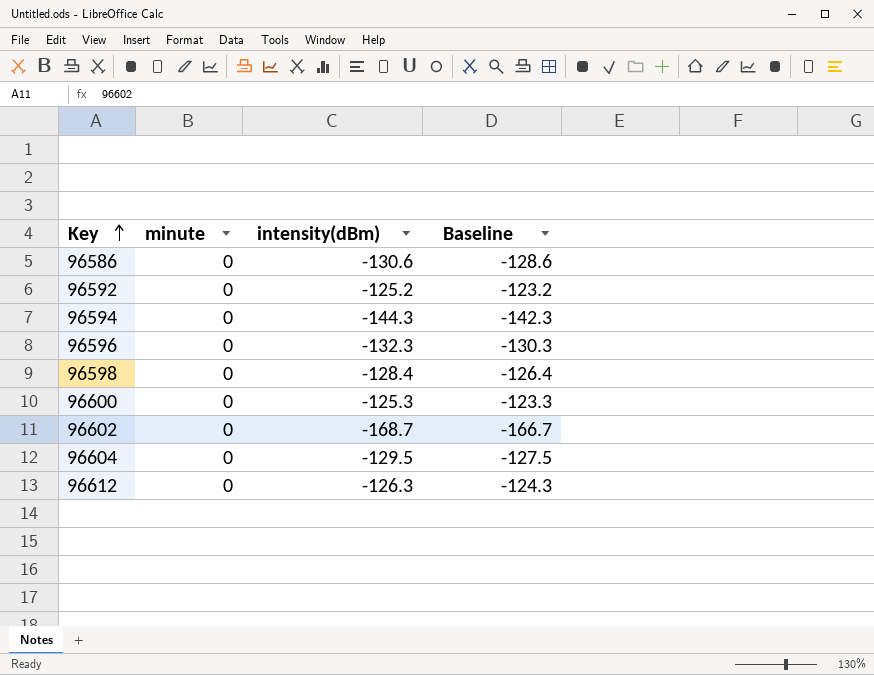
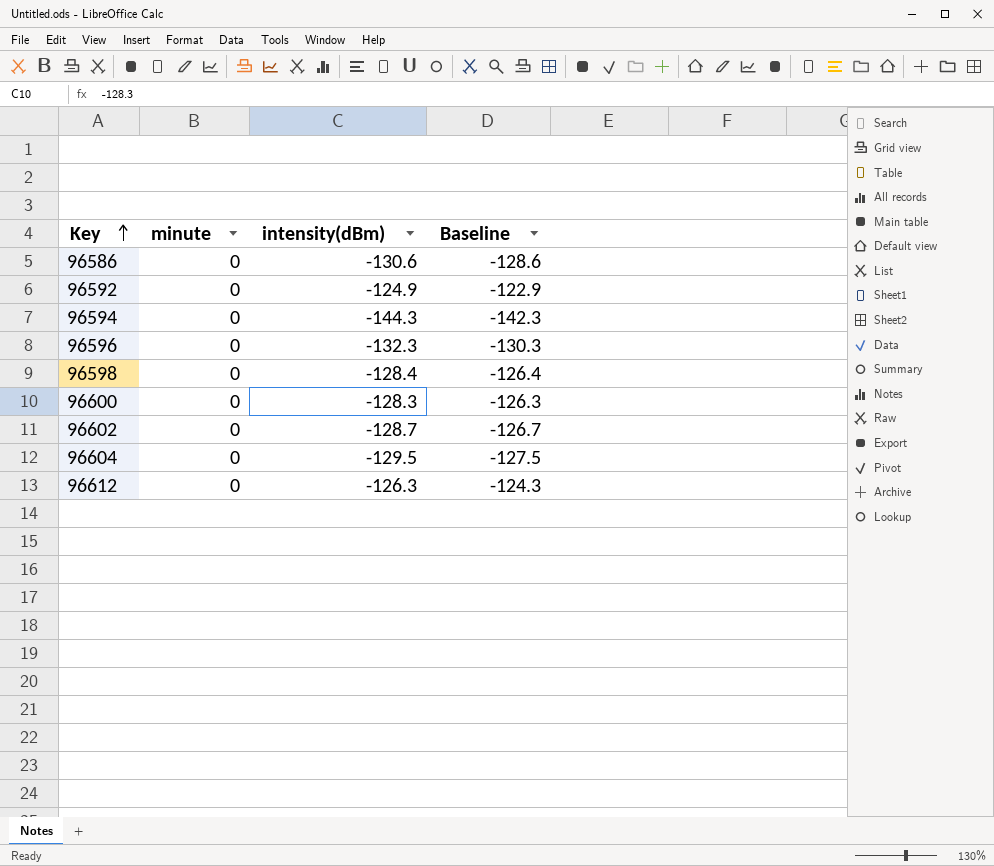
96592 | intensity(dBm): -125.2 -> -124.9
96592 | Baseline: -123.2 -> -122.9
96600 | intensity(dBm): -125.3 -> -128.3
96600 | Baseline: -123.3 -> -126.3
96602 | intensity(dBm): -168.7 -> -128.7
96602 | Baseline: -166.7 -> -126.7

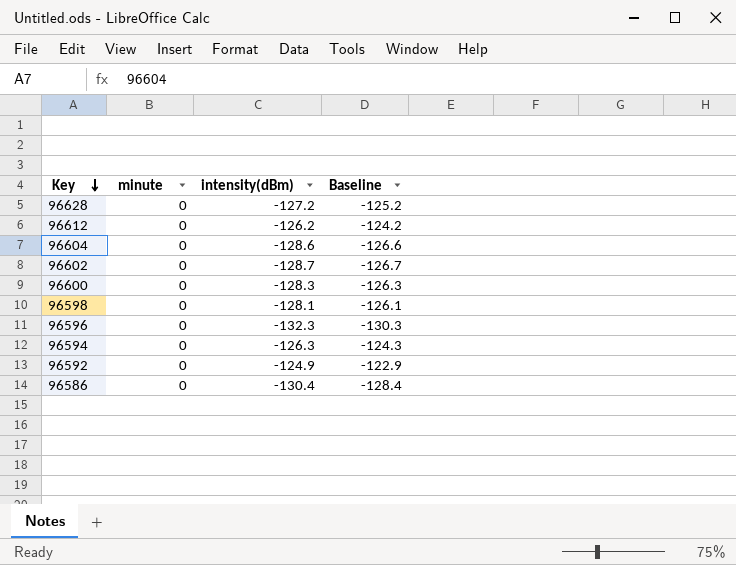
row order: Key ascending -> Key descending
row 96628: none -> 0 | -127.2 | -125.2
96612 | intensity(dBm): -126.3 -> -126.2
96612 | Baseline: -124.3 -> -124.2
96604 | intensity(dBm): -129.5 -> -128.6
96604 | Baseline: -127.5 -> -126.6
96598 | intensity(dBm): -128.4 -> -128.1
96598 | Baseline: -126.4 -> -126.1
96594 | intensity(dBm): -144.3 -> -126.3
96594 | Baseline: -142.3 -> -124.3
96586 | intensity(dBm): -130.6 -> -130.4
96586 | Baseline: -128.6 -> -128.4

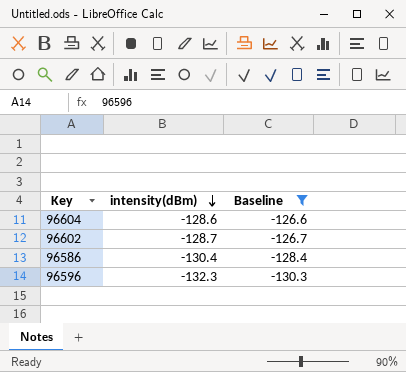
filter: none -> Baseline <= -126.6
row order: Key descending -> intensity(dBm) descending
column minute | position: 2 -> none

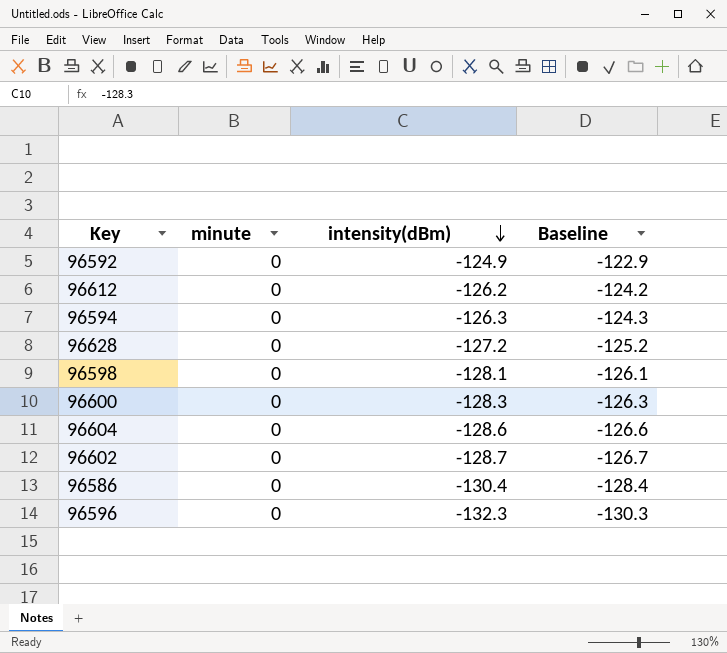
filter: Baseline <= -126.6 -> none
column minute | position: none -> 2

